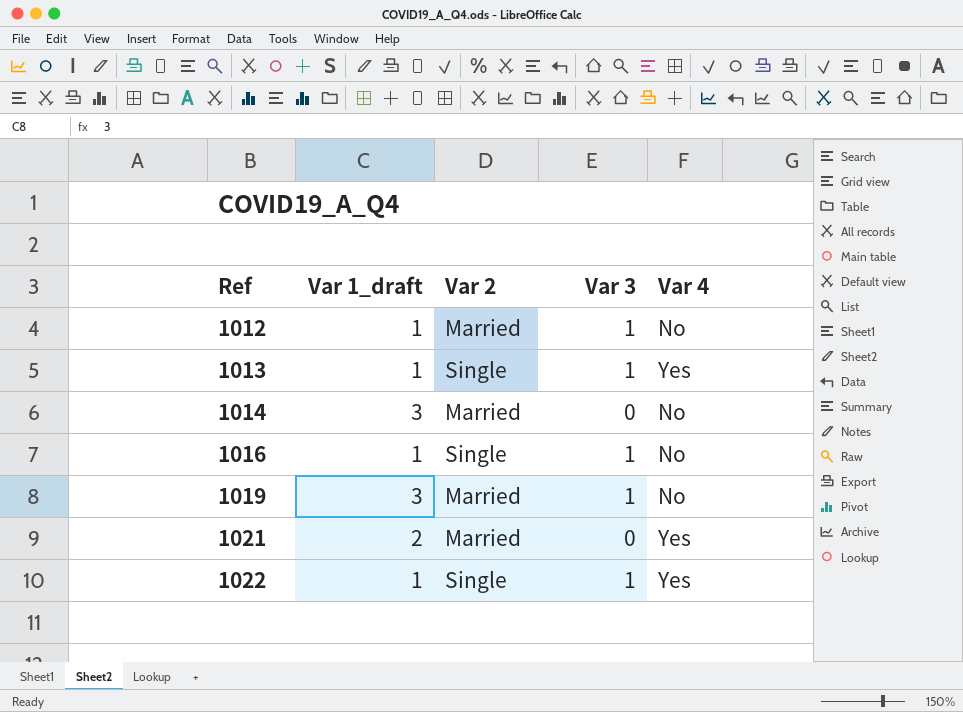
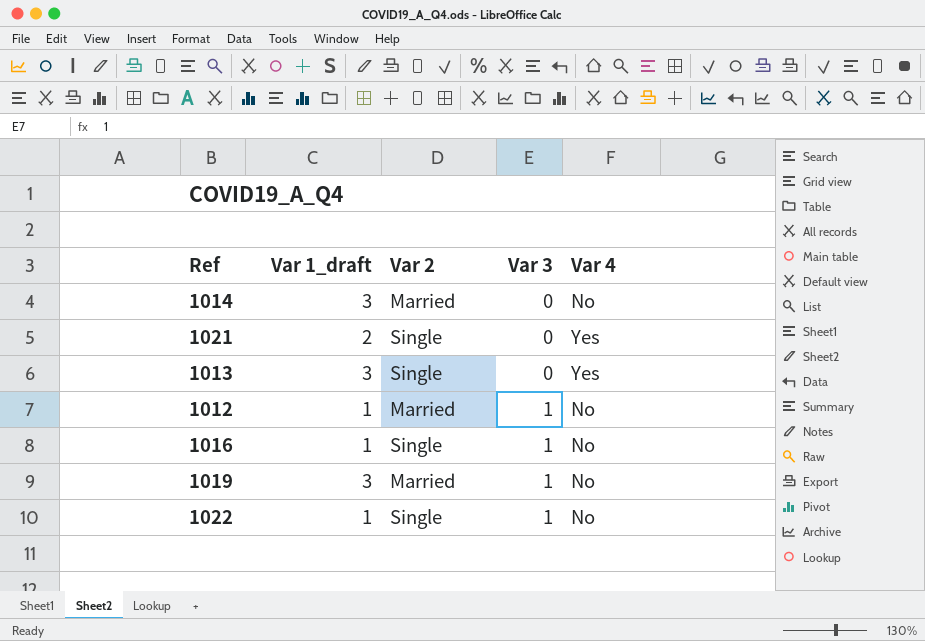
row order: Ref ascending -> Var 3 ascending
1021 | Var 2: Married -> Single
1013 | Var 1_draft: 1 -> 3
1013 | Var 3: 1 -> 0
1022 | Var 4: Yes -> No

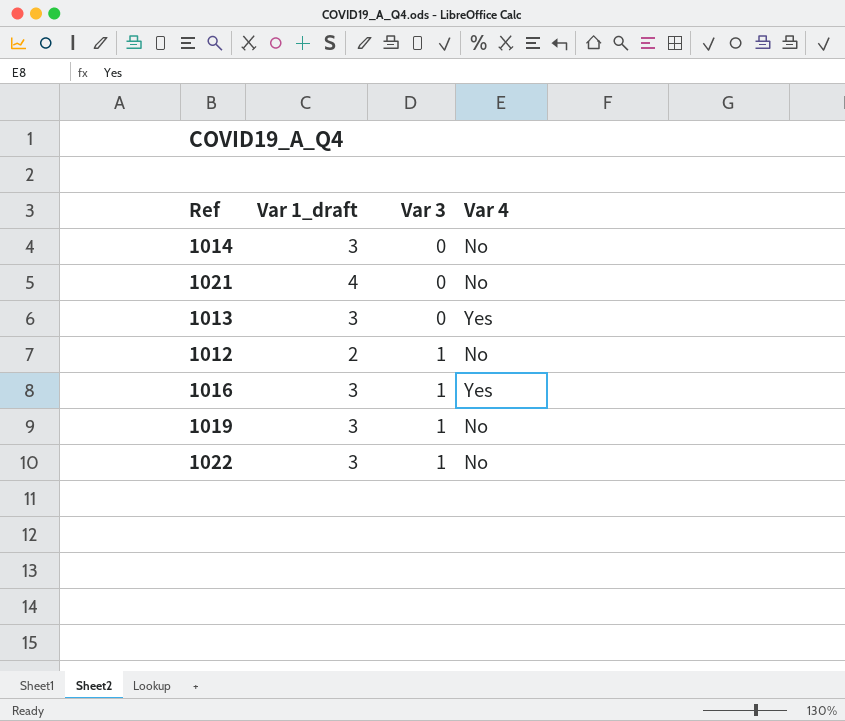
column Var 2 | position: 3 -> none
1021 | Var 1_draft: 2 -> 4
1021 | Var 4: Yes -> No
1012 | Var 1_draft: 1 -> 2
1016 | Var 1_draft: 1 -> 3
1016 | Var 4: No -> Yes
1022 | Var 1_draft: 1 -> 3

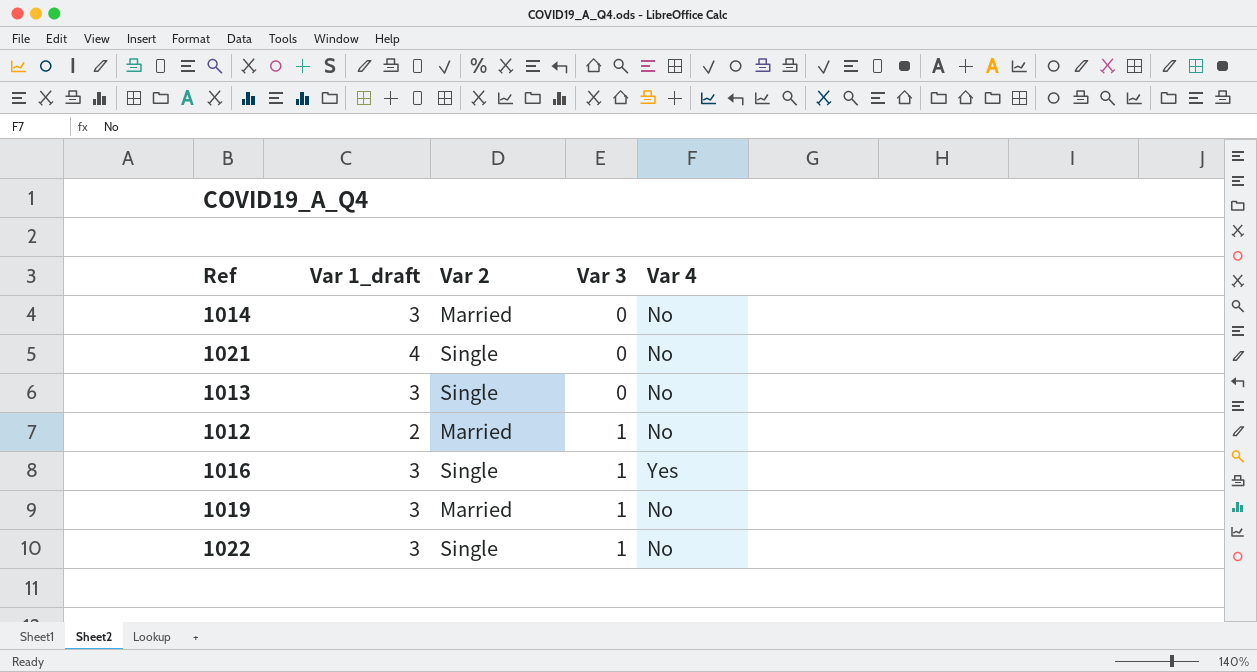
column Var 2 | position: none -> 3
1013 | Var 4: Yes -> No

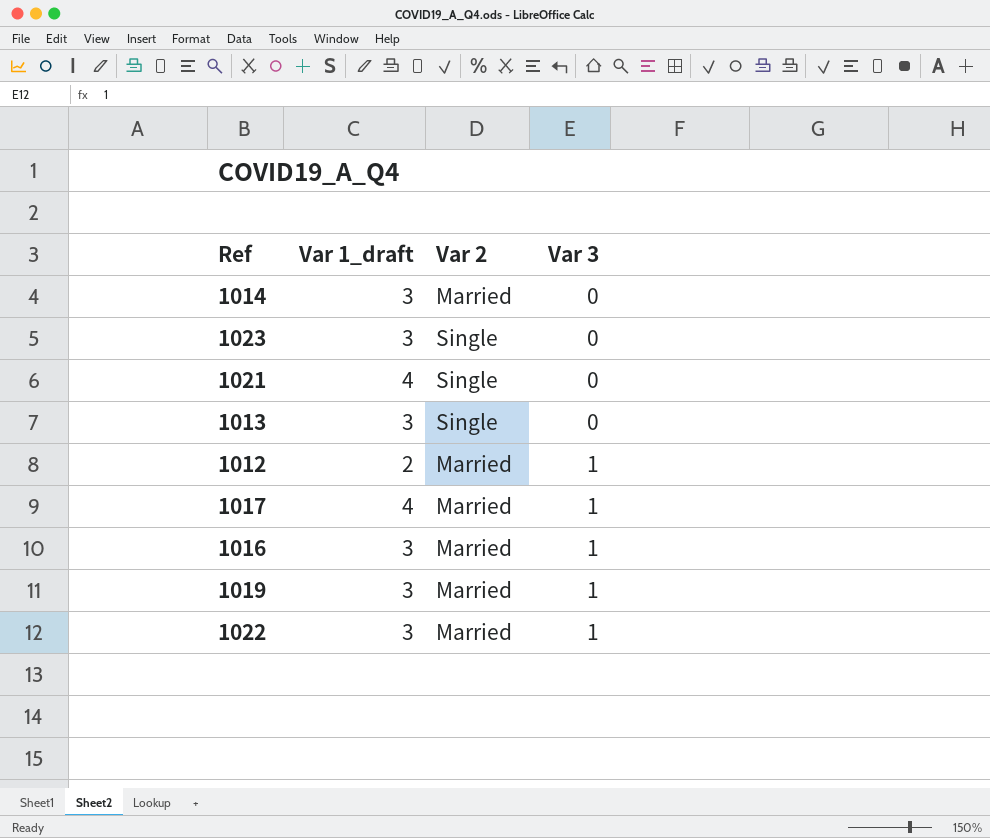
column Var 4 | position: 5 -> none
row 1023: none -> 3 | Single | 0
row 1017: none -> 4 | Married | 1
1016 | Var 2: Single -> Married
1022 | Var 2: Single -> Married

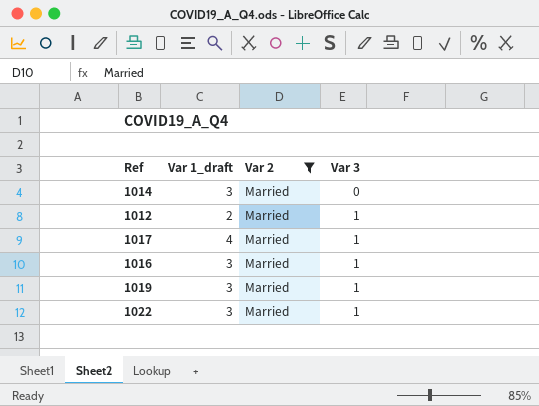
filter: none -> Var 2 = Married

